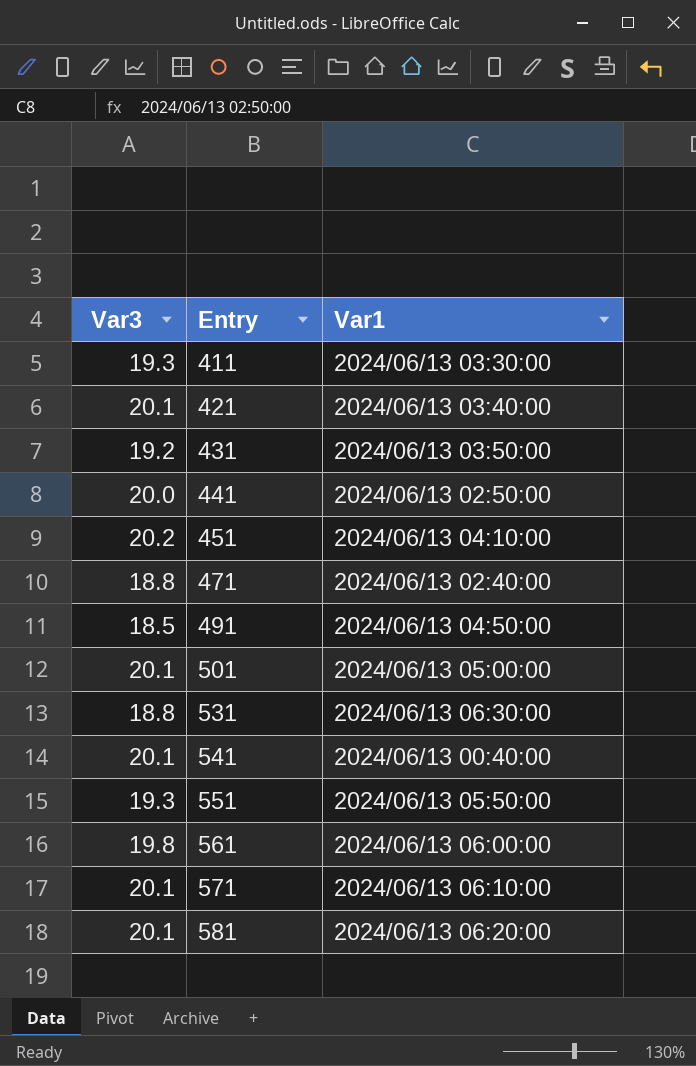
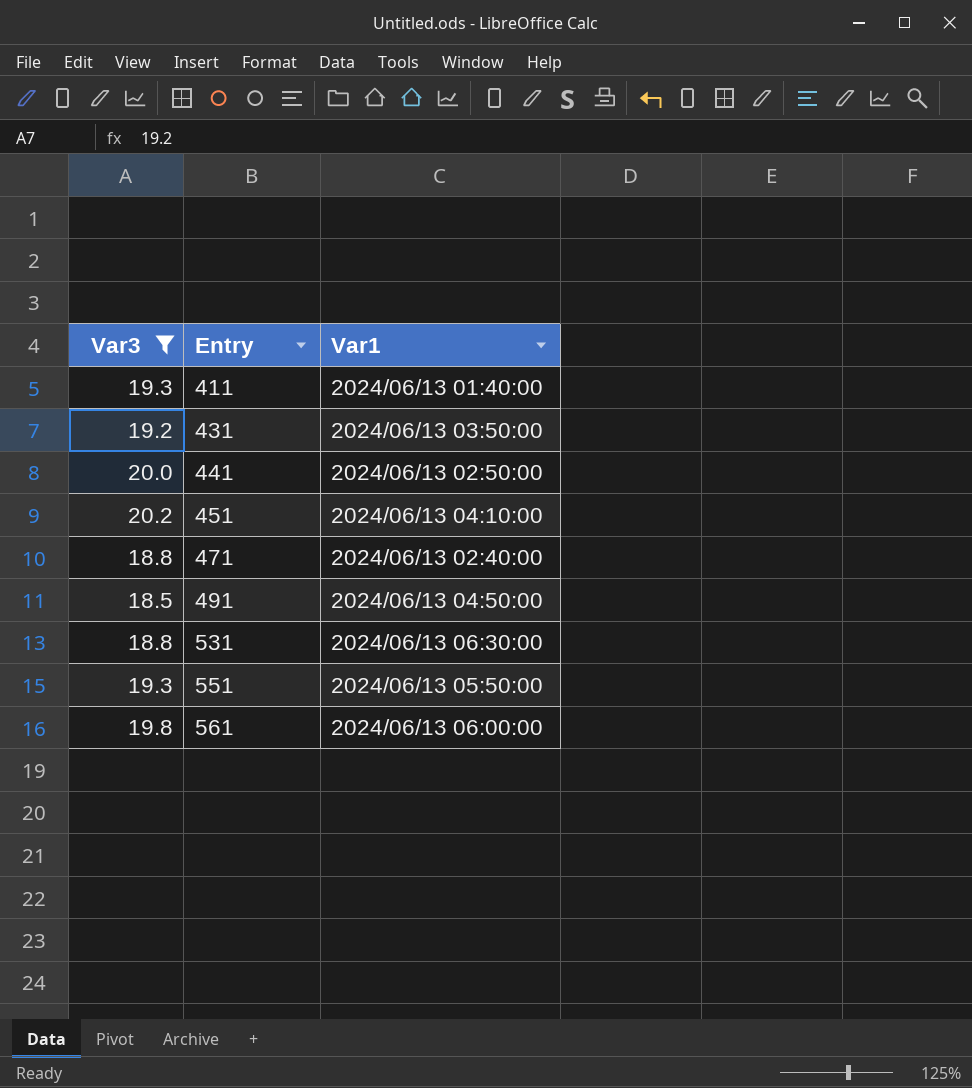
filter: none -> Var3 != 20.1
411 | Var1: 2024/06/13 03:30:00 -> 2024/06/13 01:40:00

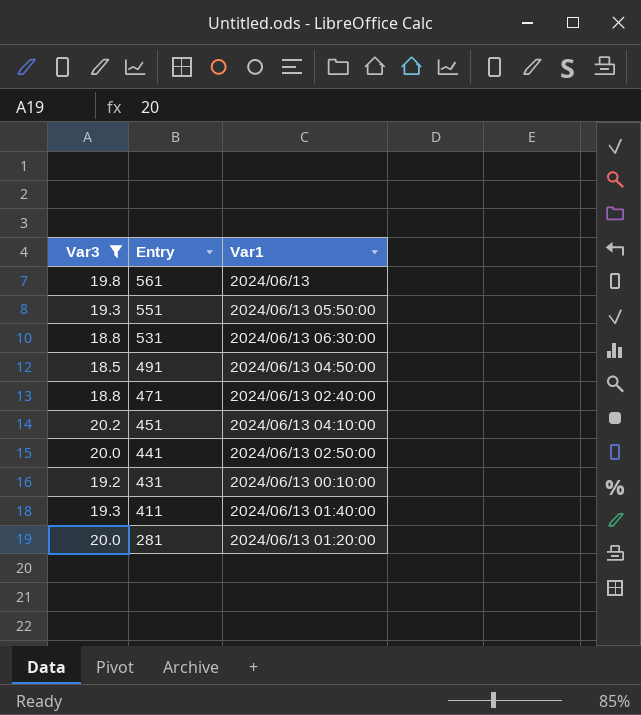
row order: Entry ascending -> Entry descending
561 | Var1: 2024/06/13 06:00:00 -> 2024/06/13
431 | Var1: 2024/06/13 03:50:00 -> 2024/06/13 00:10:00
row 281: none -> 20.0 | 2024/06/13 01:20:00

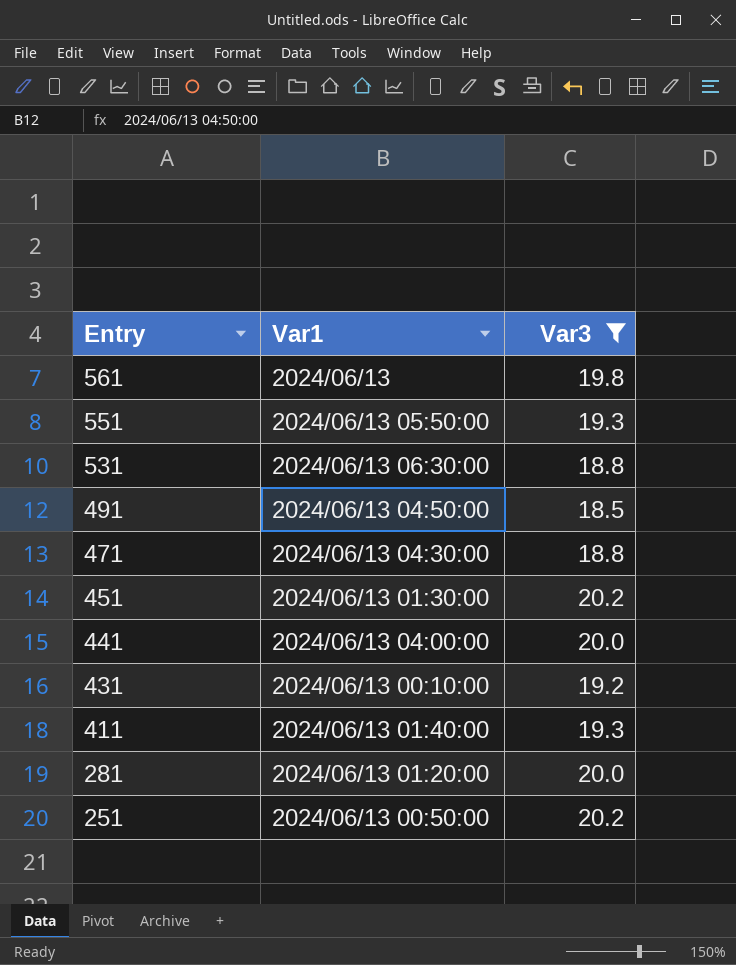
column Var3 | position: 1 -> 3
471 | Var1: 2024/06/13 02:40:00 -> 2024/06/13 04:30:00
451 | Var1: 2024/06/13 04:10:00 -> 2024/06/13 01:30:00
441 | Var1: 2024/06/13 02:50:00 -> 2024/06/13 04:00:00
row 251: none -> 2024/06/13 00:50:00 | 20.2

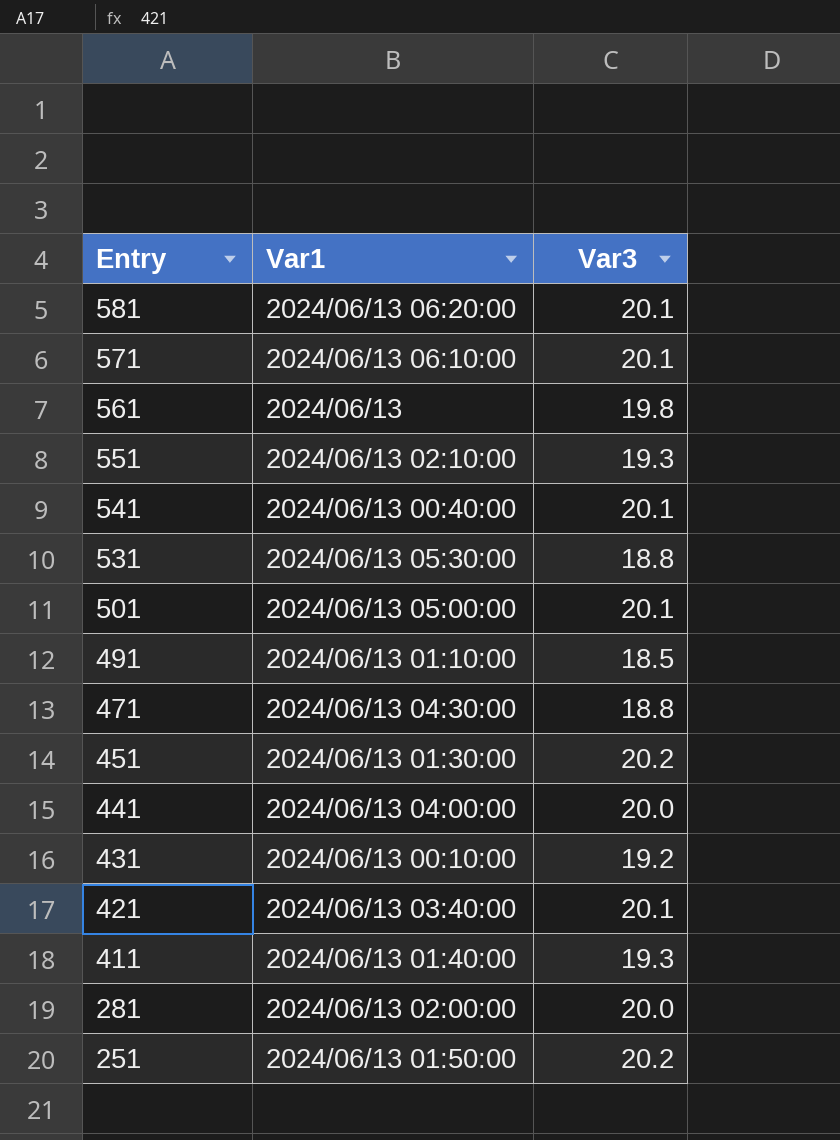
filter: Var3 != 20.1 -> none
551 | Var1: 2024/06/13 05:50:00 -> 2024/06/13 02:10:00
531 | Var1: 2024/06/13 06:30:00 -> 2024/06/13 05:30:00
491 | Var1: 2024/06/13 04:50:00 -> 2024/06/13 01:10:00
281 | Var1: 2024/06/13 01:20:00 -> 2024/06/13 02:00:00
251 | Var1: 2024/06/13 00:50:00 -> 2024/06/13 01:50:00

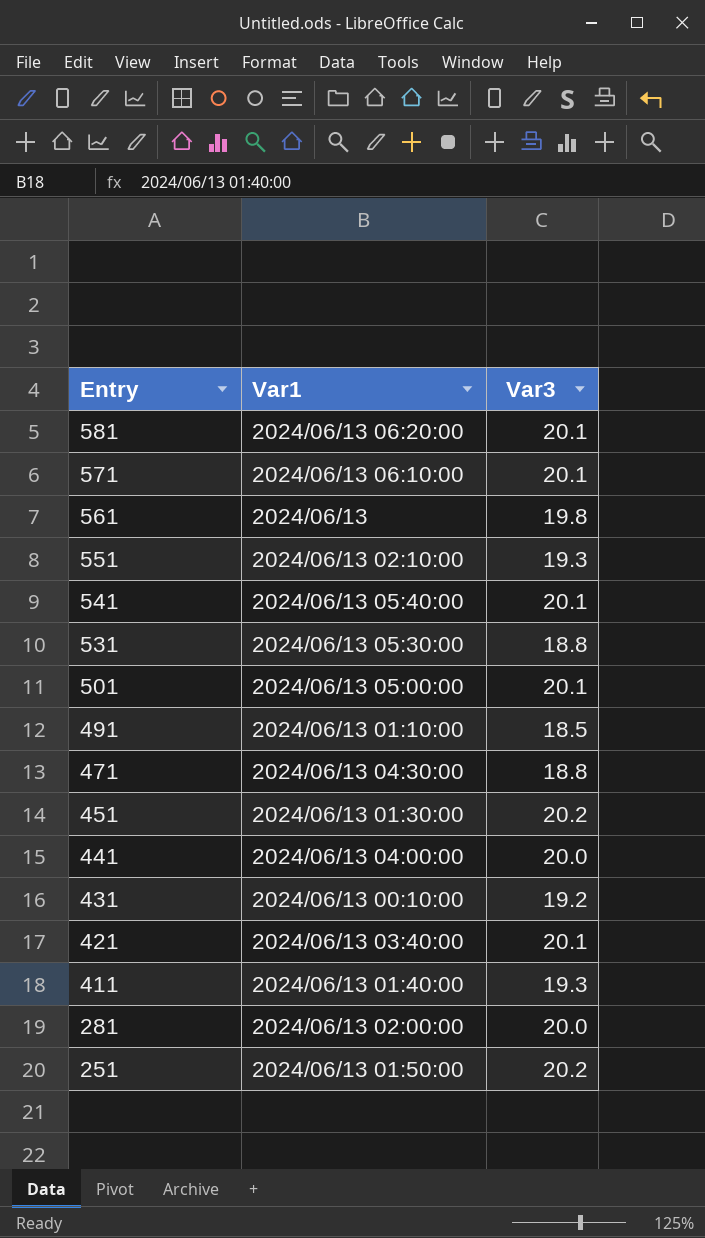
541 | Var1: 2024/06/13 00:40:00 -> 2024/06/13 05:40:00

